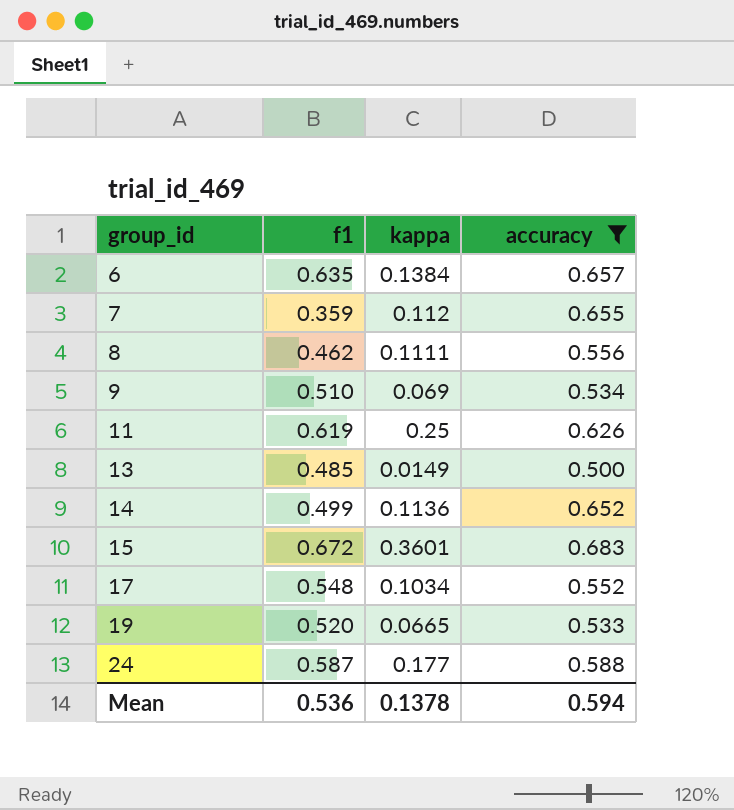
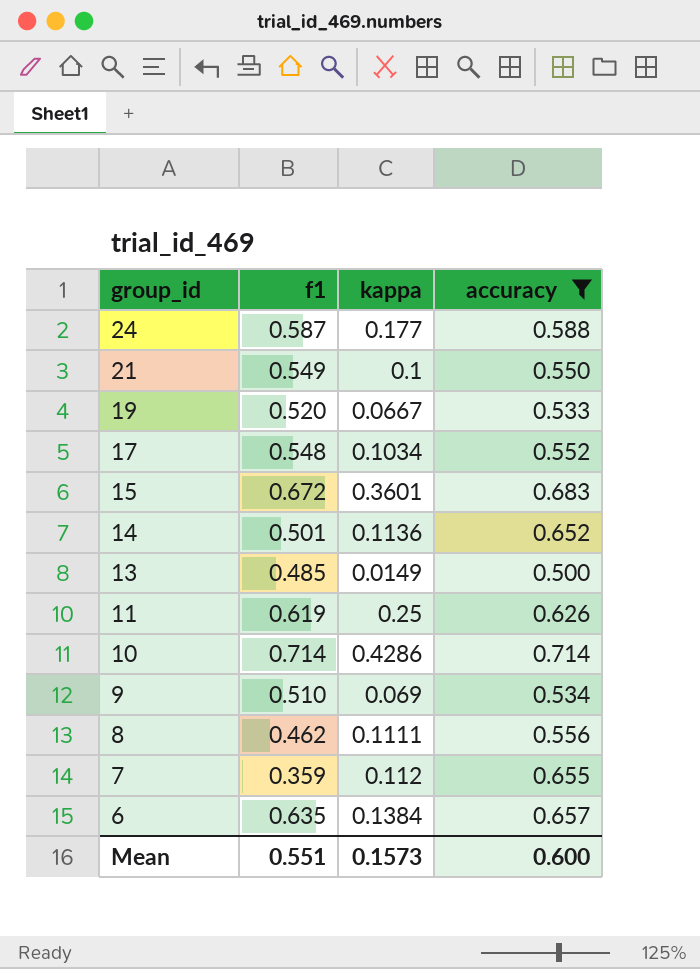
row order: group_id ascending -> group_id descending
row 21: none -> 0.549 | 0.1 | 0.550
19 | kappa: 0.0665 -> 0.0667
14 | f1: 0.499 -> 0.501
row 10: none -> 0.714 | 0.4286 | 0.714
Mean | f1: 0.536 -> 0.551
Mean | kappa: 0.1378 -> 0.1573
Mean | accuracy: 0.594 -> 0.600

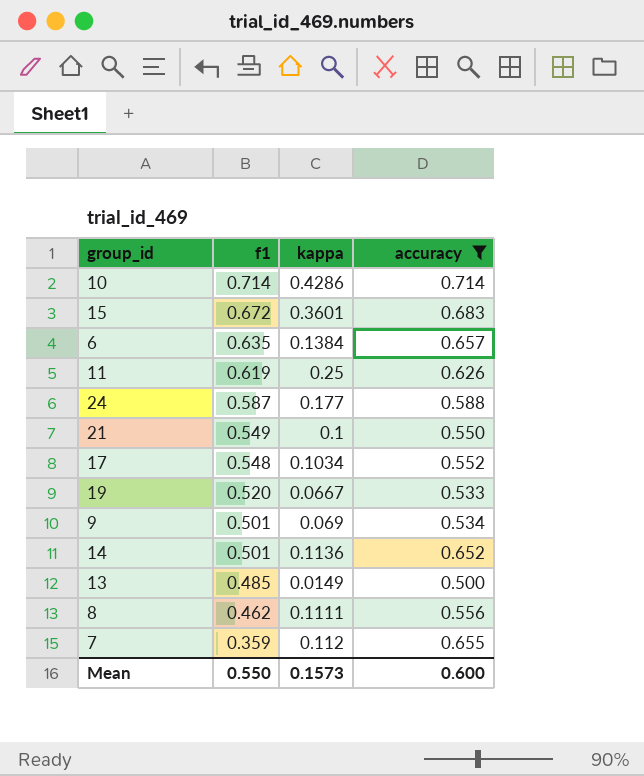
row order: group_id descending -> f1 descending
9 | f1: 0.510 -> 0.501
Mean | f1: 0.551 -> 0.550

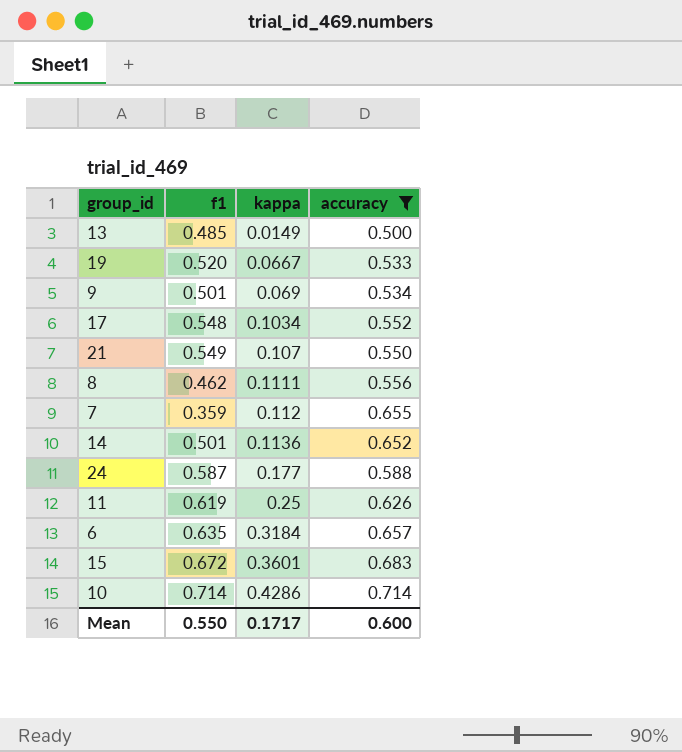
row order: f1 descending -> kappa ascending
21 | kappa: 0.1 -> 0.107
6 | kappa: 0.1384 -> 0.3184
Mean | kappa: 0.1573 -> 0.1717

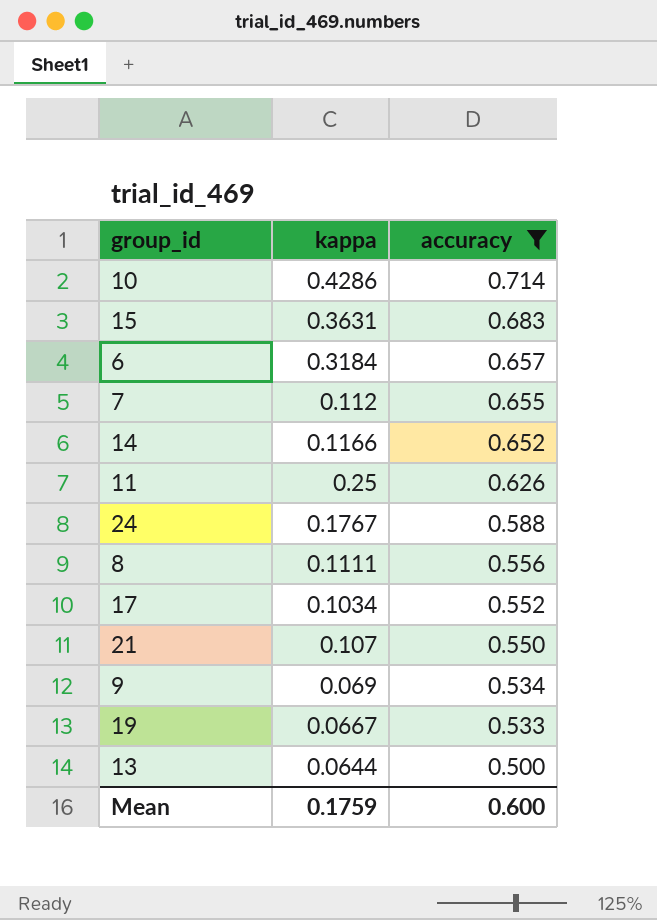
row order: kappa ascending -> accuracy descending
column f1 | position: 2 -> none
15 | kappa: 0.3601 -> 0.3631
14 | kappa: 0.1136 -> 0.1166
24 | kappa: 0.177 -> 0.1767
13 | kappa: 0.0149 -> 0.0644
Mean | kappa: 0.1717 -> 0.1759

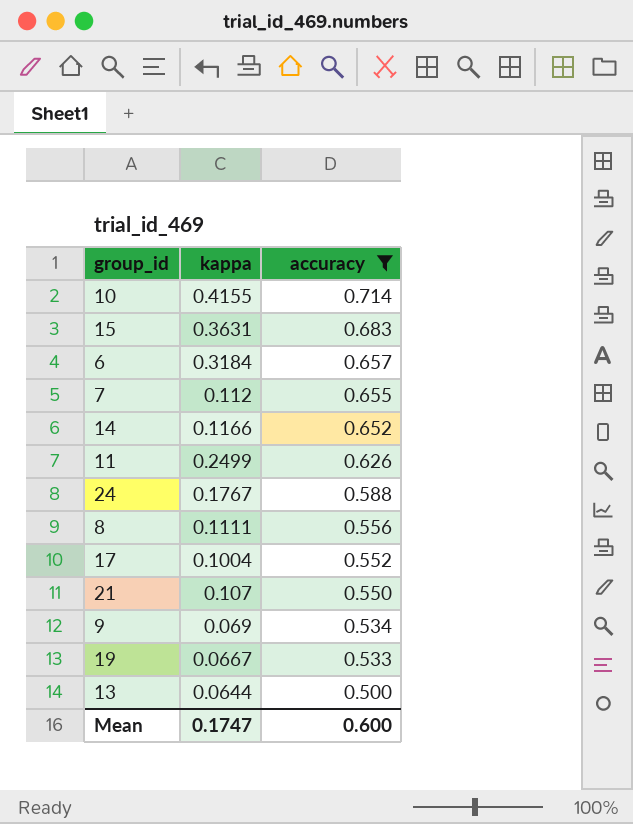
10 | kappa: 0.4286 -> 0.4155
11 | kappa: 0.25 -> 0.2499
17 | kappa: 0.1034 -> 0.1004
Mean | kappa: 0.1759 -> 0.1747

